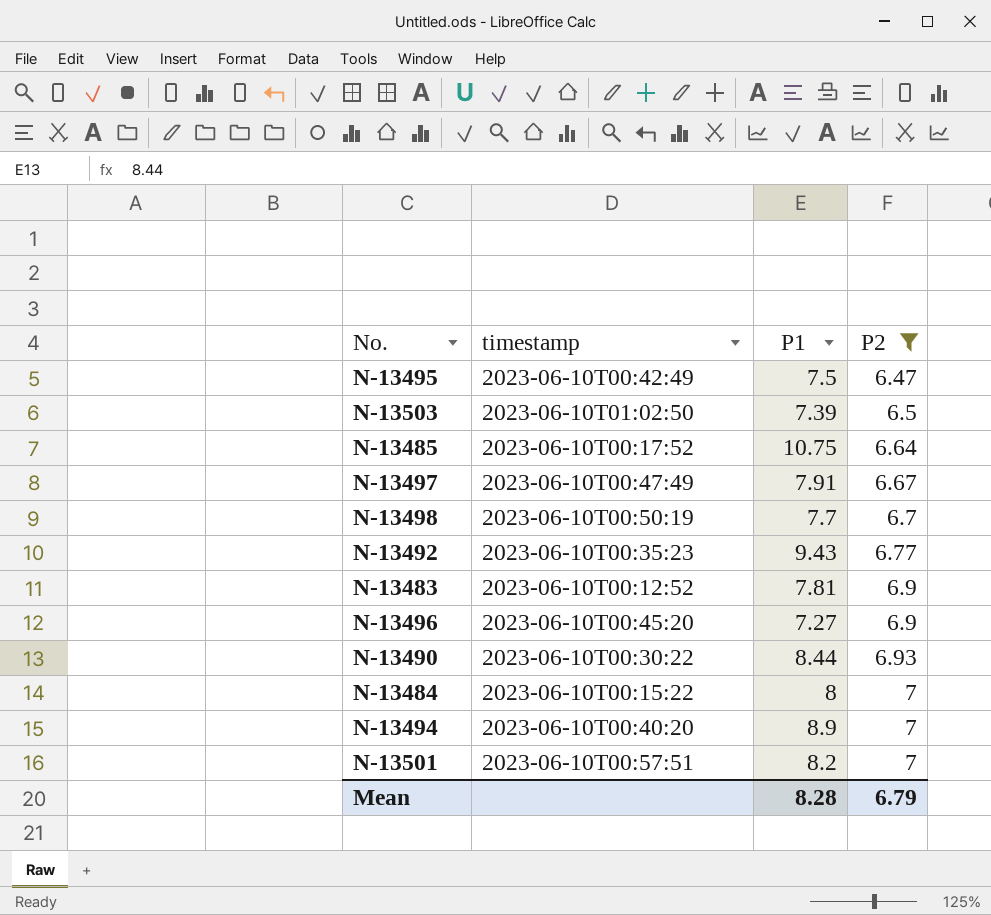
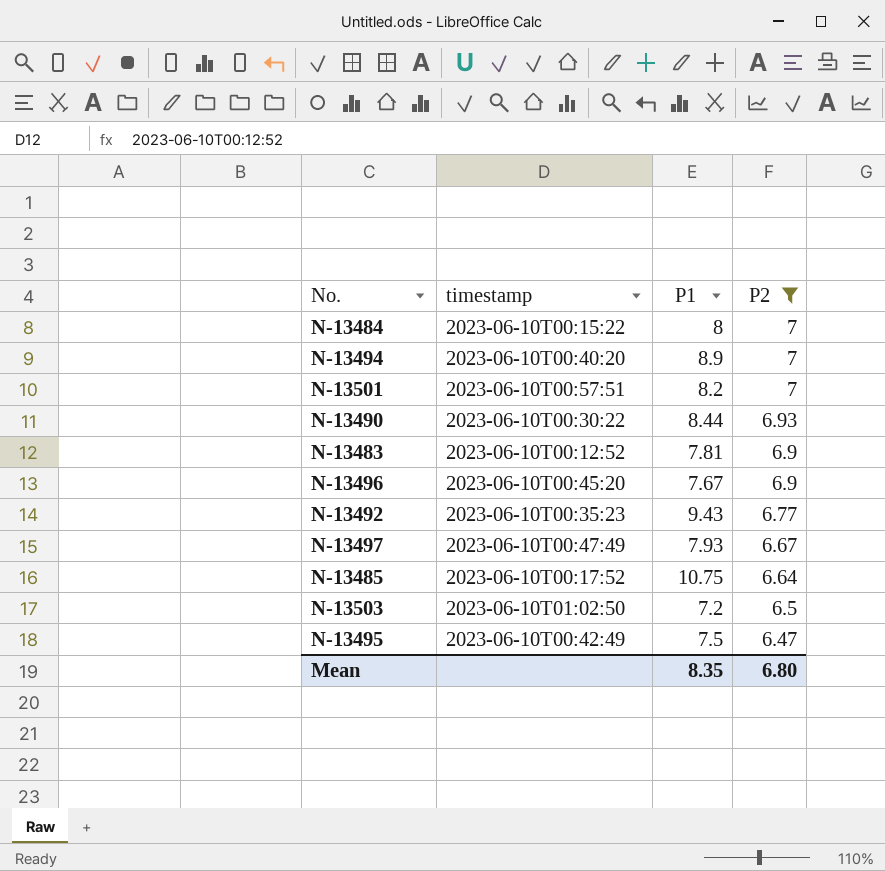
row order: P2 ascending -> P2 descending
row N-13498: 2023-06-10T00:50:19 | 7.7 | 6.7 -> none
N-13496 | P1: 7.27 -> 7.67
N-13497 | P1: 7.91 -> 7.93
N-13503 | P1: 7.39 -> 7.2
Mean | P1: 8.28 -> 8.35
Mean | P2: 6.79 -> 6.80

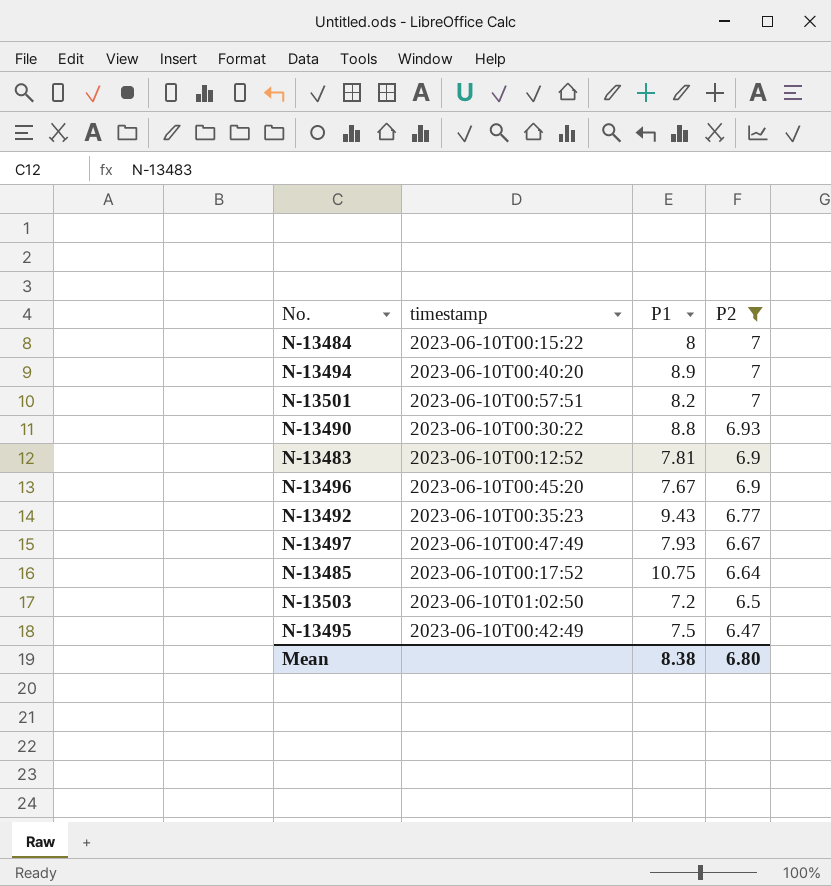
N-13490 | P1: 8.44 -> 8.8
Mean | P1: 8.35 -> 8.38

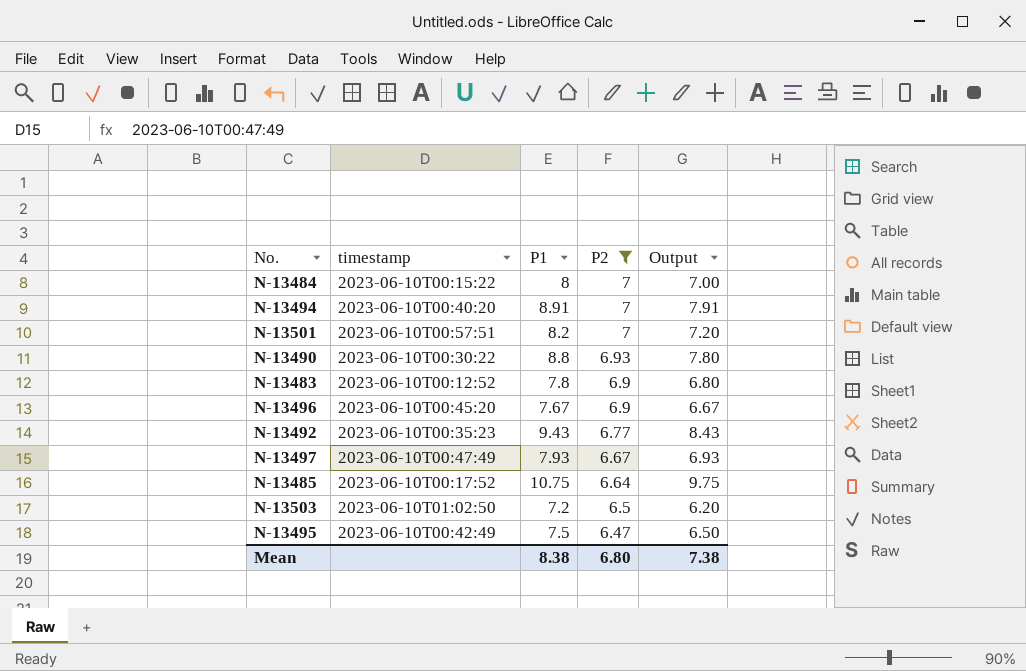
column Output | formula: none -> [P1] - 1
N-13494 | P1: 8.9 -> 8.91
N-13483 | P1: 7.81 -> 7.8

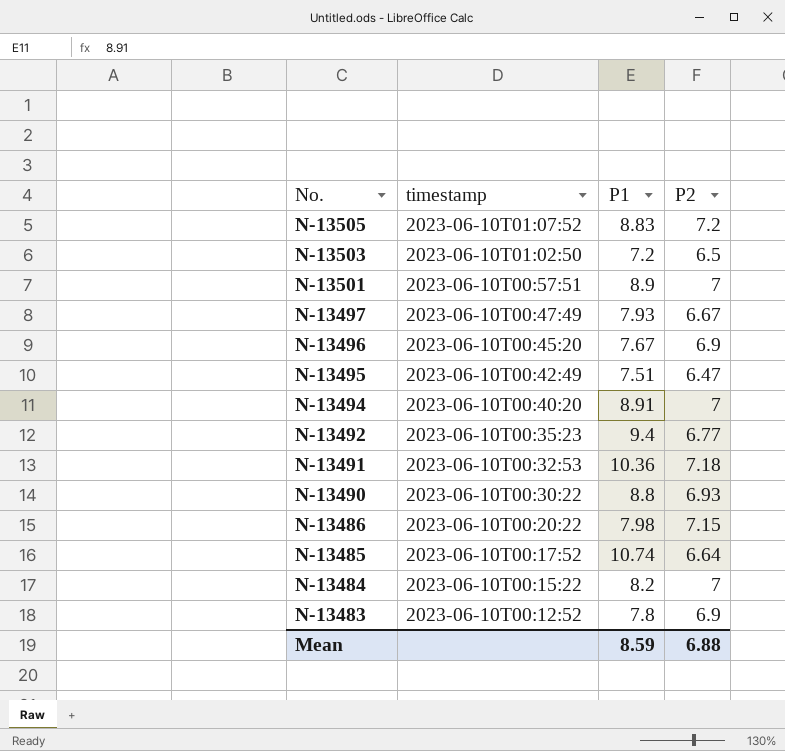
filter: P2 <= 7 -> none
row order: P2 descending -> No. descending
column Output | formula: [P1] - 1 -> none
N-13501 | P1: 8.2 -> 8.9
N-13495 | P1: 7.5 -> 7.51
N-13492 | P1: 9.43 -> 9.4
N-13485 | P1: 10.75 -> 10.74
N-13484 | P1: 8 -> 8.2
Mean | P1: 8.38 -> 8.59
Mean | P2: 6.80 -> 6.88

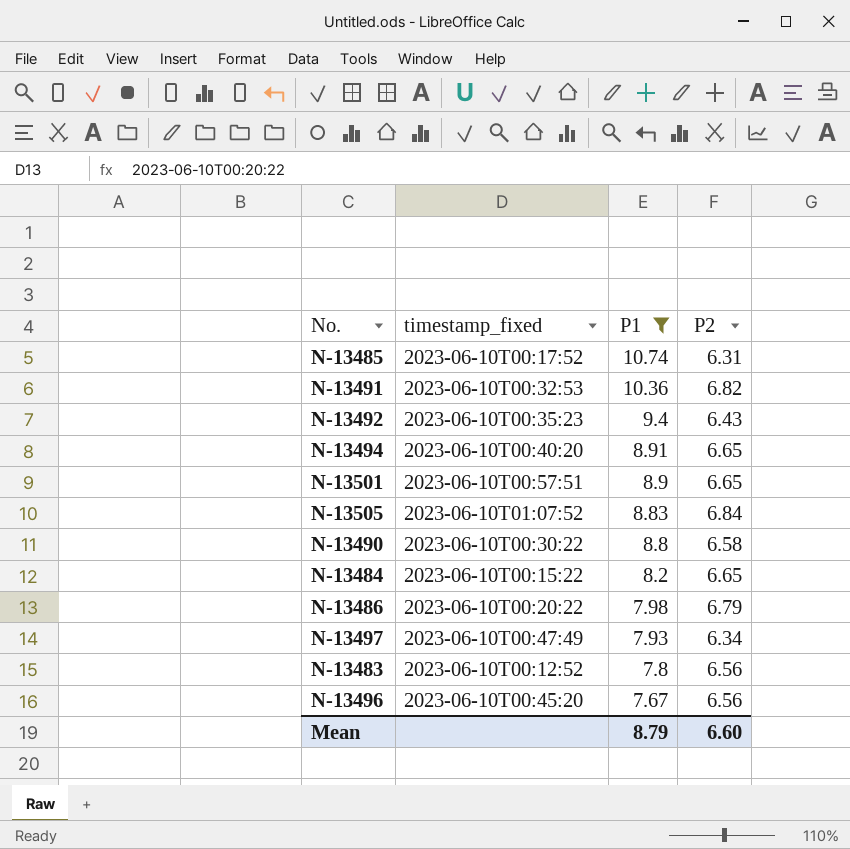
filter: none -> P1 >= 7.67
row order: No. descending -> P1 descending
column name: timestamp -> timestamp_fixed
N-13485 | P2: 6.64 -> 6.31
N-13491 | P2: 7.18 -> 6.82
N-13492 | P2: 6.77 -> 6.43
N-13494 | P2: 7 -> 6.65
N-13501 | P2: 7 -> 6.65
N-13505 | P2: 7.2 -> 6.84
N-13490 | P2: 6.93 -> 6.58
N-13484 | P2: 7 -> 6.65
N-13486 | P2: 7.15 -> 6.79
N-13497 | P2: 6.67 -> 6.34
N-13483 | P2: 6.9 -> 6.56
N-13496 | P2: 6.9 -> 6.56
Mean | P1: 8.59 -> 8.79
Mean | P2: 6.88 -> 6.60

